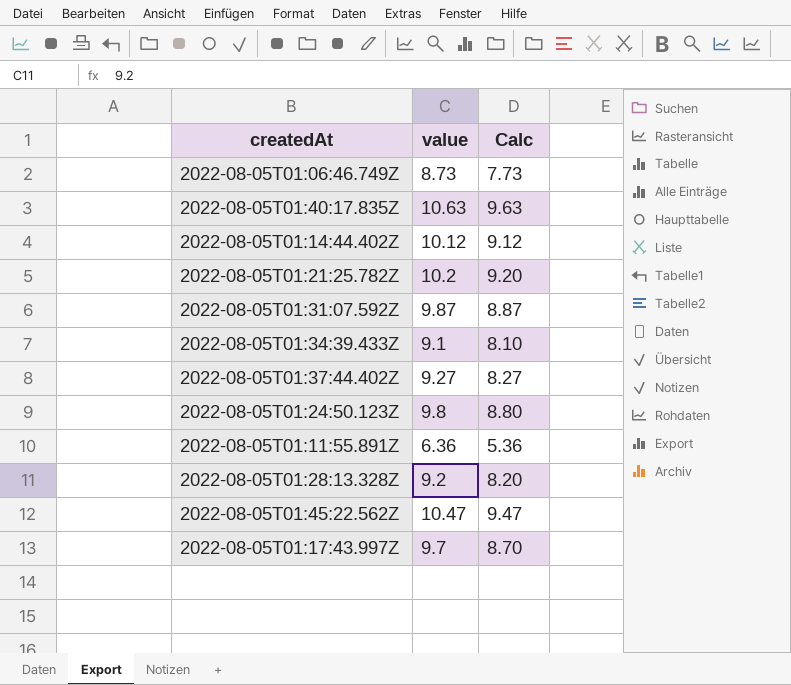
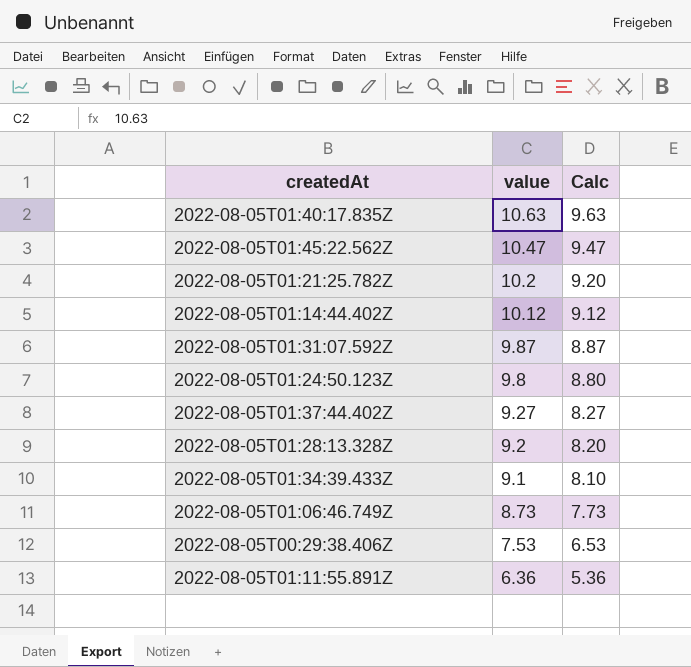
row order: none -> value descending
row 2022-08-05T01:17:43.997Z: 9.7 | 8.70 -> none
row 2022-08-05T00:29:38.406Z: none -> 7.53 | 6.53

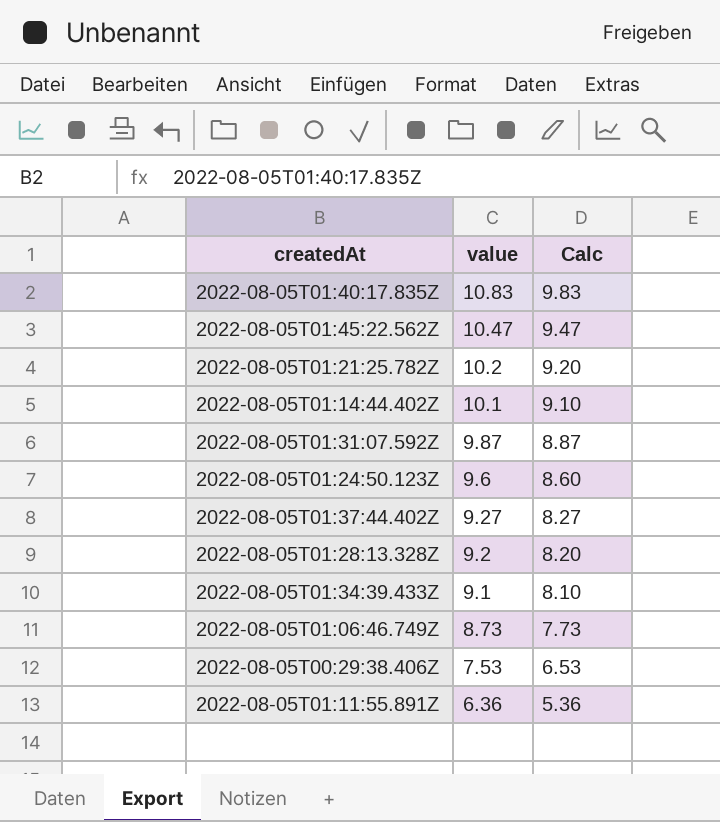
2022-08-05T01:40:17.835Z | value: 10.63 -> 10.83
2022-08-05T01:40:17.835Z | Calc: 9.63 -> 9.83
2022-08-05T01:14:44.402Z | value: 10.12 -> 10.1
2022-08-05T01:14:44.402Z | Calc: 9.12 -> 9.10
2022-08-05T01:24:50.123Z | value: 9.8 -> 9.6
2022-08-05T01:24:50.123Z | Calc: 8.80 -> 8.60

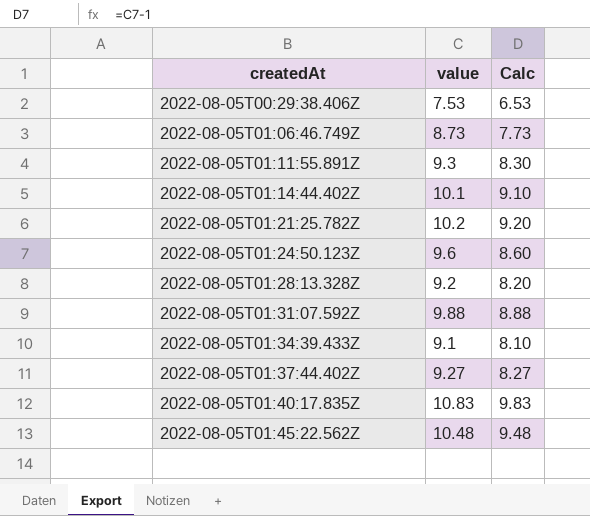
row order: value descending -> createdAt ascending
2022-08-05T01:11:55.891Z | value: 6.36 -> 9.3
2022-08-05T01:11:55.891Z | Calc: 5.36 -> 8.30
2022-08-05T01:31:07.592Z | value: 9.87 -> 9.88
2022-08-05T01:31:07.592Z | Calc: 8.87 -> 8.88
2022-08-05T01:45:22.562Z | value: 10.47 -> 10.48
2022-08-05T01:45:22.562Z | Calc: 9.47 -> 9.48

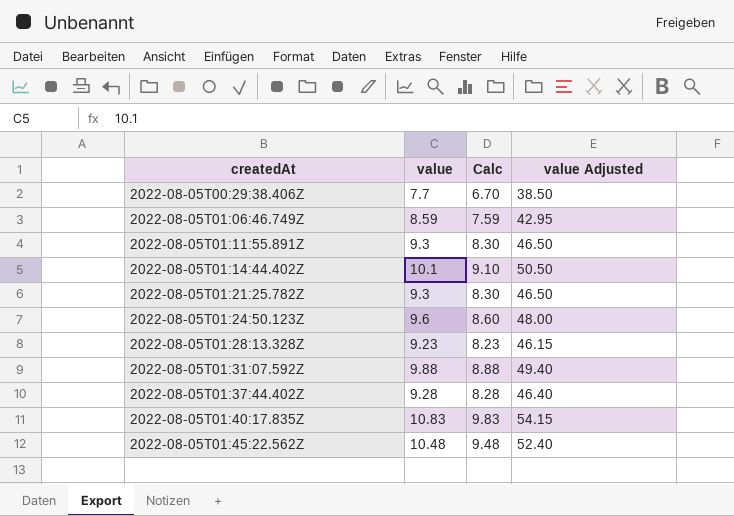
column value Adjusted | formula: none -> [value] * 5
row 2022-08-05T01:34:39.433Z: 9.1 | 8.10 -> none
2022-08-05T00:29:38.406Z | value: 7.53 -> 7.7
2022-08-05T00:29:38.406Z | Calc: 6.53 -> 6.70
2022-08-05T01:06:46.749Z | value: 8.73 -> 8.59
2022-08-05T01:06:46.749Z | Calc: 7.73 -> 7.59
2022-08-05T01:21:25.782Z | value: 10.2 -> 9.3
2022-08-05T01:21:25.782Z | Calc: 9.20 -> 8.30
2022-08-05T01:28:13.328Z | value: 9.2 -> 9.23
2022-08-05T01:28:13.328Z | Calc: 8.20 -> 8.23
2022-08-05T01:37:44.402Z | value: 9.27 -> 9.28
2022-08-05T01:37:44.402Z | Calc: 8.27 -> 8.28

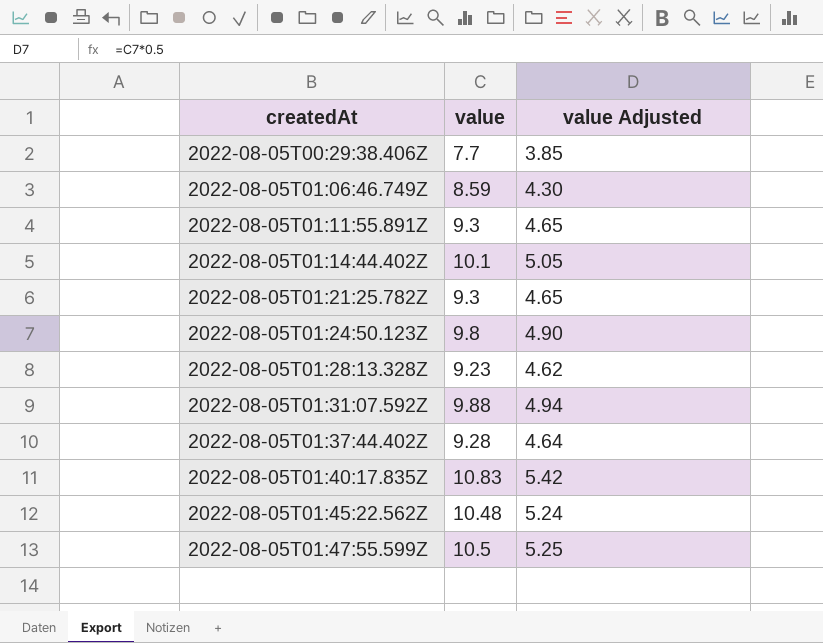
column Calc | formula: [value] - 1 -> none
column value Adjusted | formula: [value] * 5 -> [value] * 0.5
2022-08-05T01:24:50.123Z | value: 9.6 -> 9.8
row 2022-08-05T01:47:55.599Z: none -> 10.5 | 5.25

